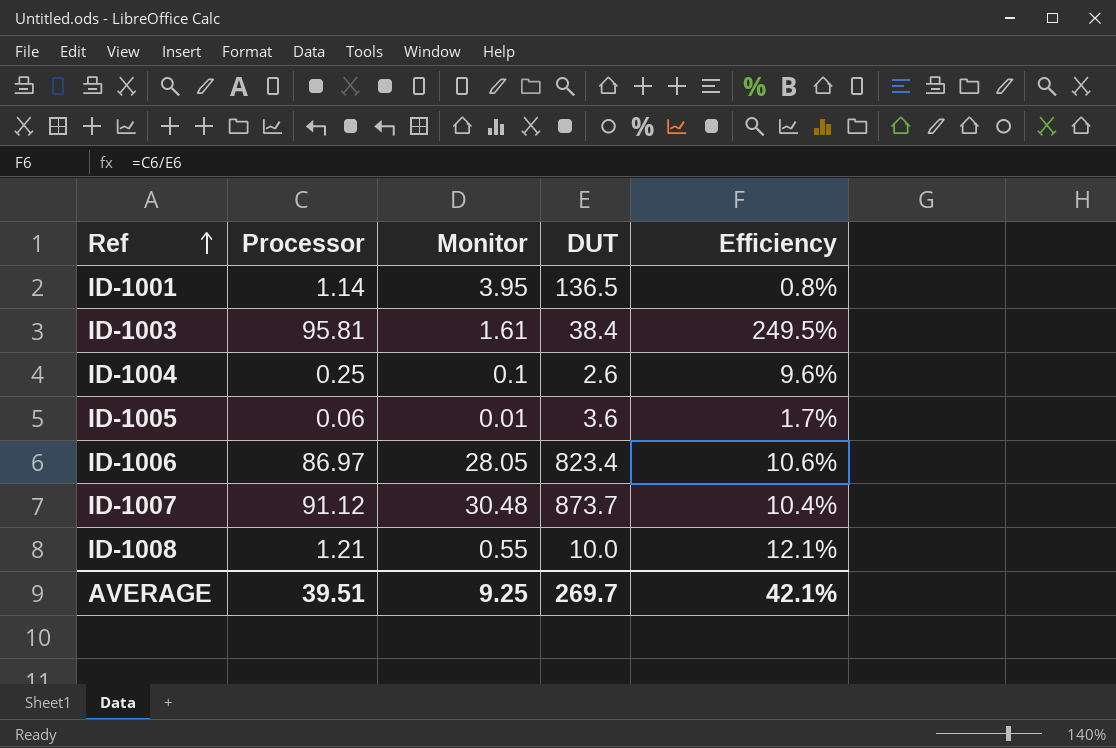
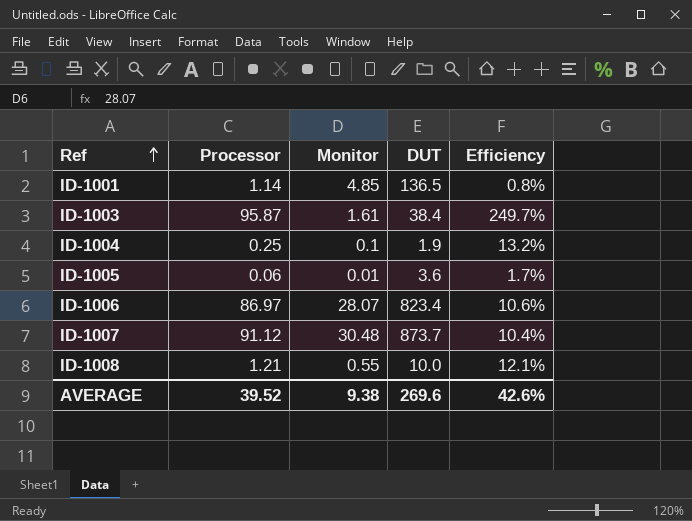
ID-1001 | Monitor: 3.95 -> 4.85
ID-1003 | Processor: 95.81 -> 95.87
ID-1003 | Efficiency: 249.5% -> 249.7%
ID-1004 | DUT: 2.6 -> 1.9
ID-1004 | Efficiency: 9.6% -> 13.2%
ID-1006 | Monitor: 28.05 -> 28.07
AVERAGE | Processor: 39.51 -> 39.52
AVERAGE | Monitor: 9.25 -> 9.38
AVERAGE | DUT: 269.7 -> 269.6
AVERAGE | Efficiency: 42.1% -> 42.6%

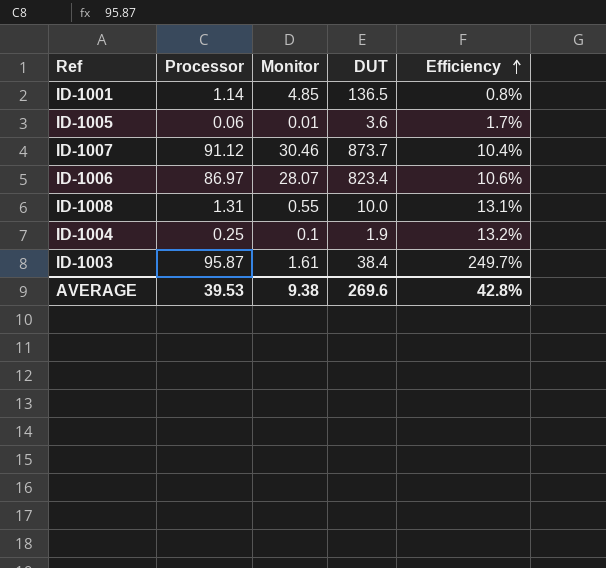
row order: Ref ascending -> Efficiency ascending
ID-1007 | Monitor: 30.48 -> 30.46
ID-1008 | Processor: 1.21 -> 1.31
ID-1008 | Efficiency: 12.1% -> 13.1%
AVERAGE | Processor: 39.52 -> 39.53
AVERAGE | Efficiency: 42.6% -> 42.8%

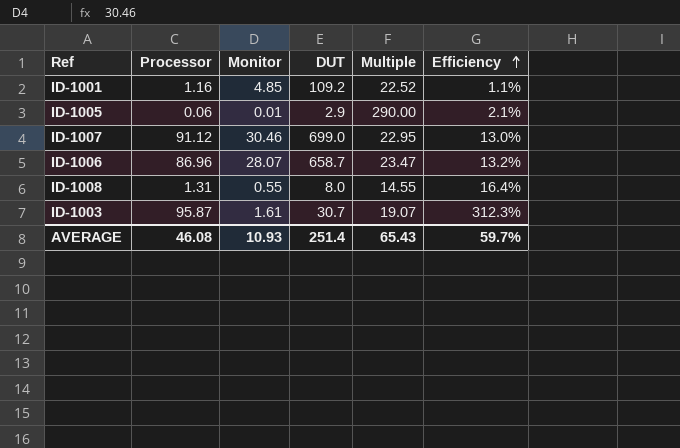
column Multiple | formula: none -> [DUT] / [Monitor]
row ID-1004: 0.25 | 0.1 | 1.9 | 13.2% -> none
ID-1001 | Processor: 1.14 -> 1.16
ID-1001 | DUT: 136.5 -> 109.2
ID-1001 | Efficiency: 0.8% -> 1.1%
ID-1005 | DUT: 3.6 -> 2.9
ID-1005 | Efficiency: 1.7% -> 2.1%
ID-1007 | DUT: 873.7 -> 699.0
ID-1007 | Efficiency: 10.4% -> 13.0%
ID-1006 | Processor: 86.97 -> 86.96
ID-1006 | DUT: 823.4 -> 658.7
ID-1006 | Efficiency: 10.6% -> 13.2%
ID-1008 | DUT: 10.0 -> 8.0
ID-1008 | Efficiency: 13.1% -> 16.4%
ID-1003 | DUT: 38.4 -> 30.7
ID-1003 | Efficiency: 249.7% -> 312.3%
AVERAGE | Processor: 39.53 -> 46.08
AVERAGE | Monitor: 9.38 -> 10.93
AVERAGE | DUT: 269.6 -> 251.4
AVERAGE | Efficiency: 42.8% -> 59.7%

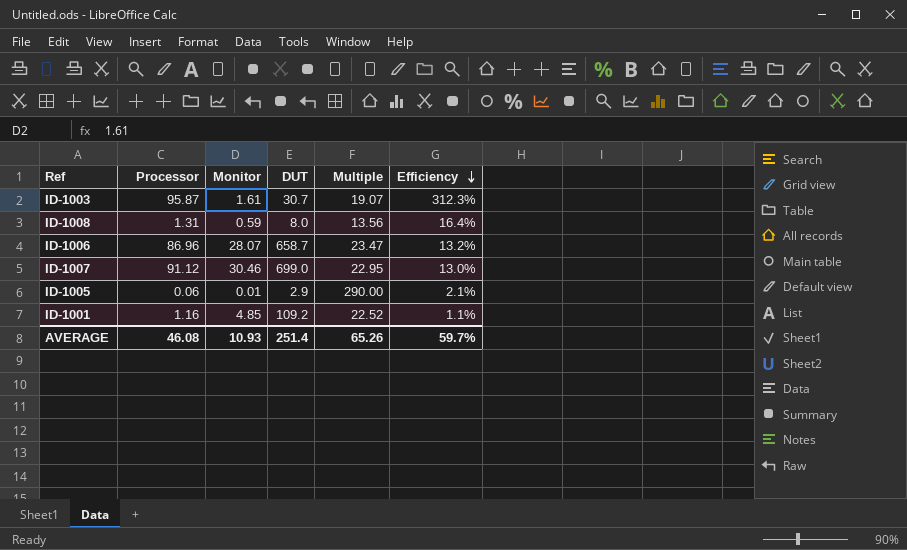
row order: Efficiency ascending -> Efficiency descending
ID-1008 | Monitor: 0.55 -> 0.59
ID-1008 | Multiple: 14.55 -> 13.56
AVERAGE | Multiple: 65.43 -> 65.26

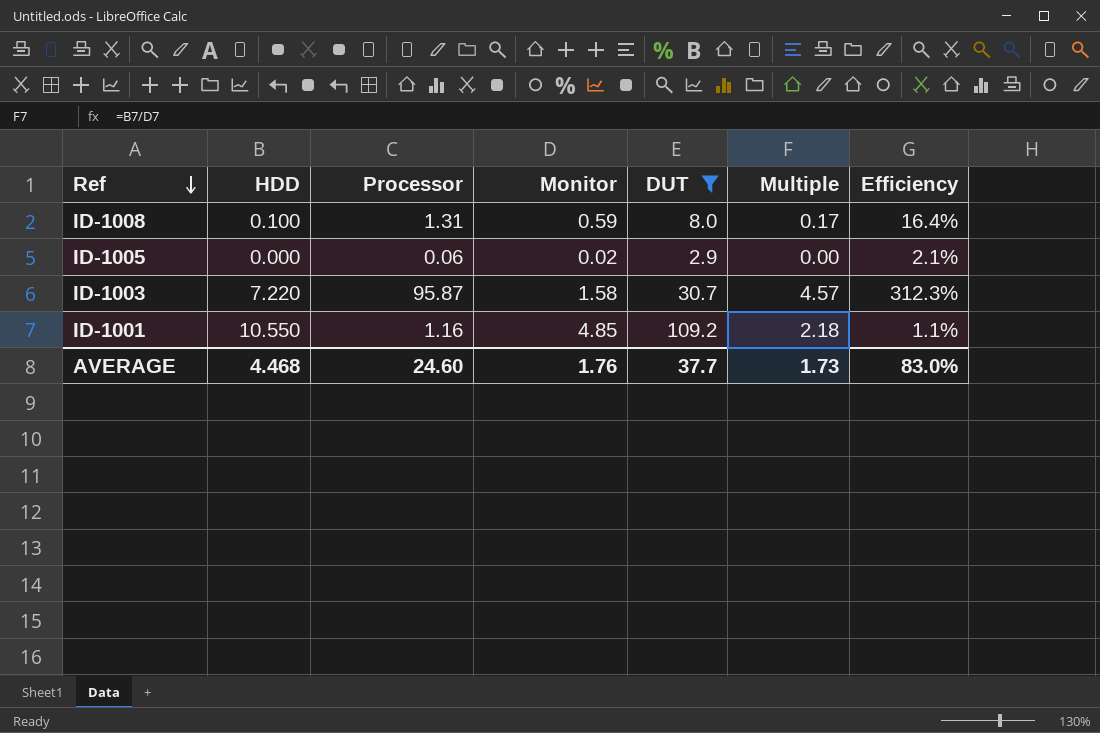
filter: none -> DUT <= 109.2
row order: Efficiency descending -> Ref descending
column HDD | position: none -> 2
column Multiple | formula: [DUT] / [Monitor] -> [HDD] / [Monitor]
ID-1005 | Monitor: 0.01 -> 0.02
ID-1003 | Monitor: 1.61 -> 1.58
AVERAGE | Processor: 46.08 -> 24.60
AVERAGE | Monitor: 10.93 -> 1.76
AVERAGE | DUT: 251.4 -> 37.7
AVERAGE | Multiple: 65.26 -> 1.73
AVERAGE | Efficiency: 59.7% -> 83.0%

